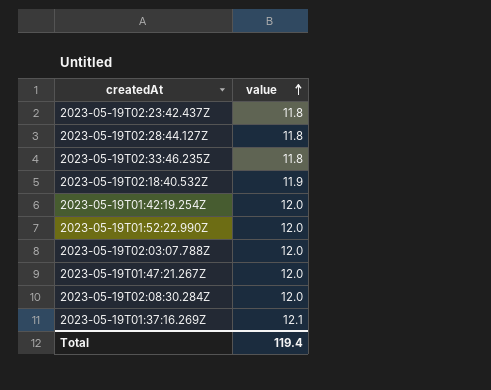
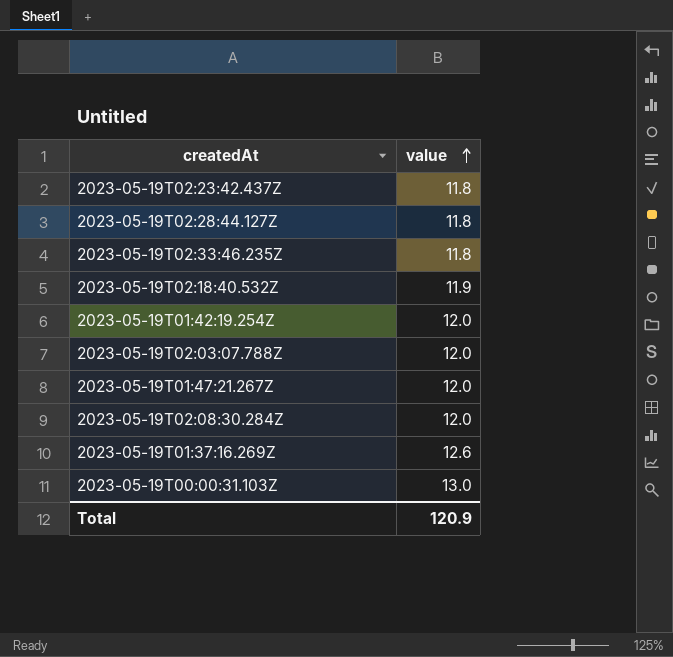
row 2023-05-19T01:52:22.990Z: 12.0 -> none
2023-05-19T01:37:16.269Z | value: 12.1 -> 12.6
row 2023-05-19T00:00:31.103Z: none -> 13.0
Total | value: 119.4 -> 120.9

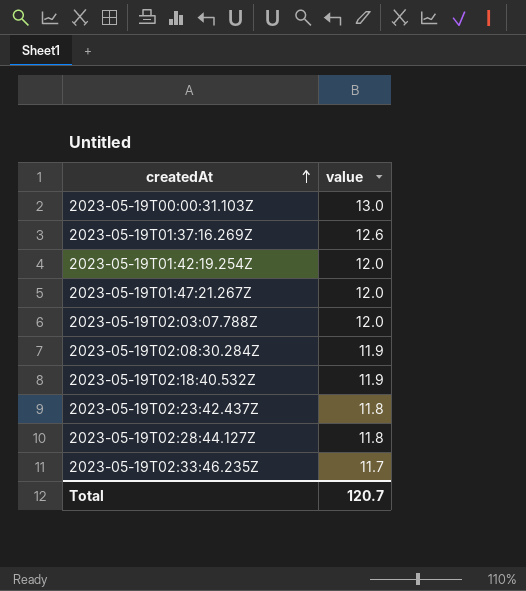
row order: value ascending -> createdAt ascending
2023-05-19T02:08:30.284Z | value: 12.0 -> 11.9
2023-05-19T02:33:46.235Z | value: 11.8 -> 11.7
Total | value: 120.9 -> 120.7

